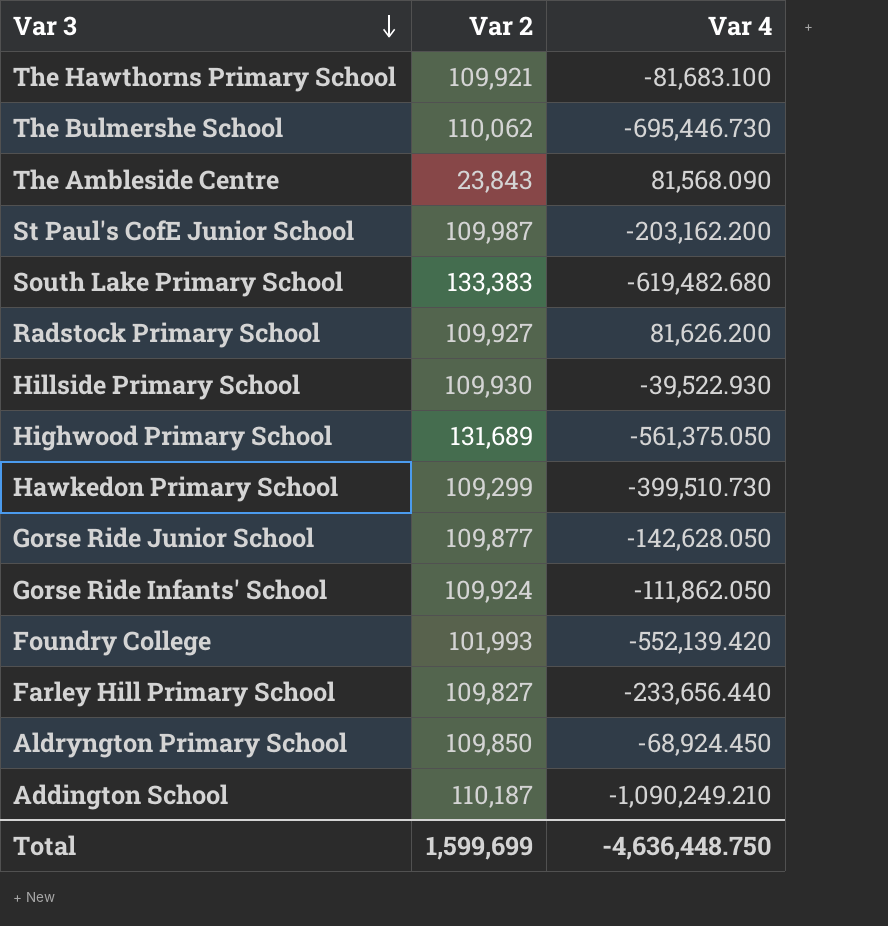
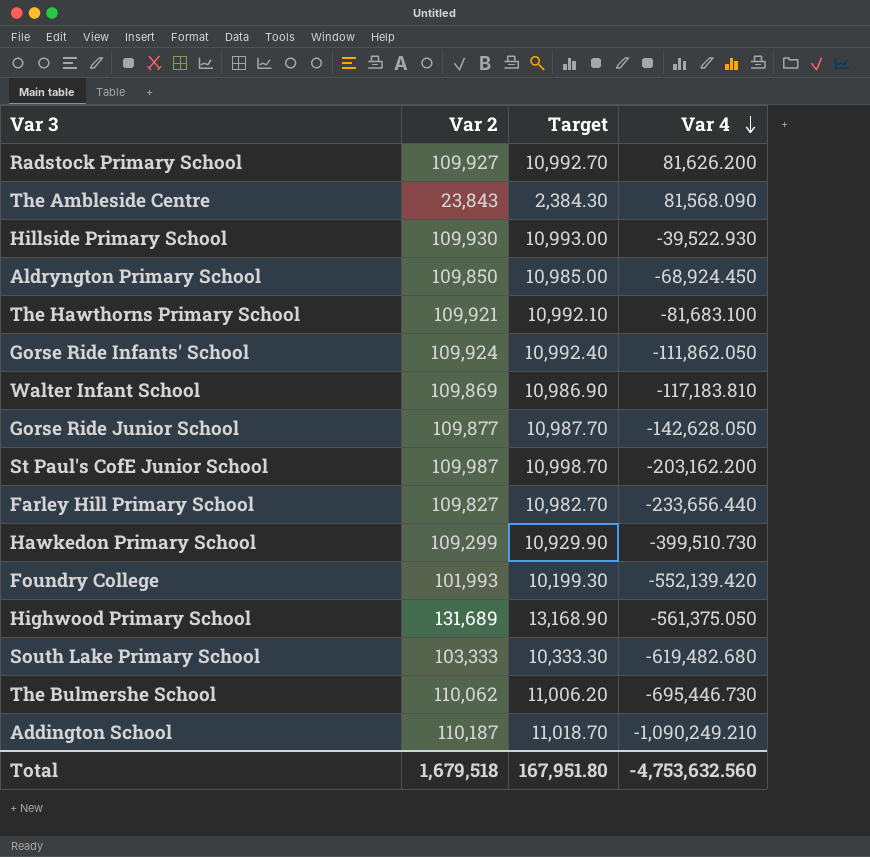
row order: Var 3 descending -> Var 4 descending
column Target | formula: none -> [Var 2] * 0.1
row Walter Infant School: none -> 109,869 | 10,986.90 | -117,183.810
South Lake Primary School | Var 2: 133,383 -> 103,333
Total | Var 2: 1,599,699 -> 1,679,518
Total | Var 4: -4,636,448.750 -> -4,753,632.560

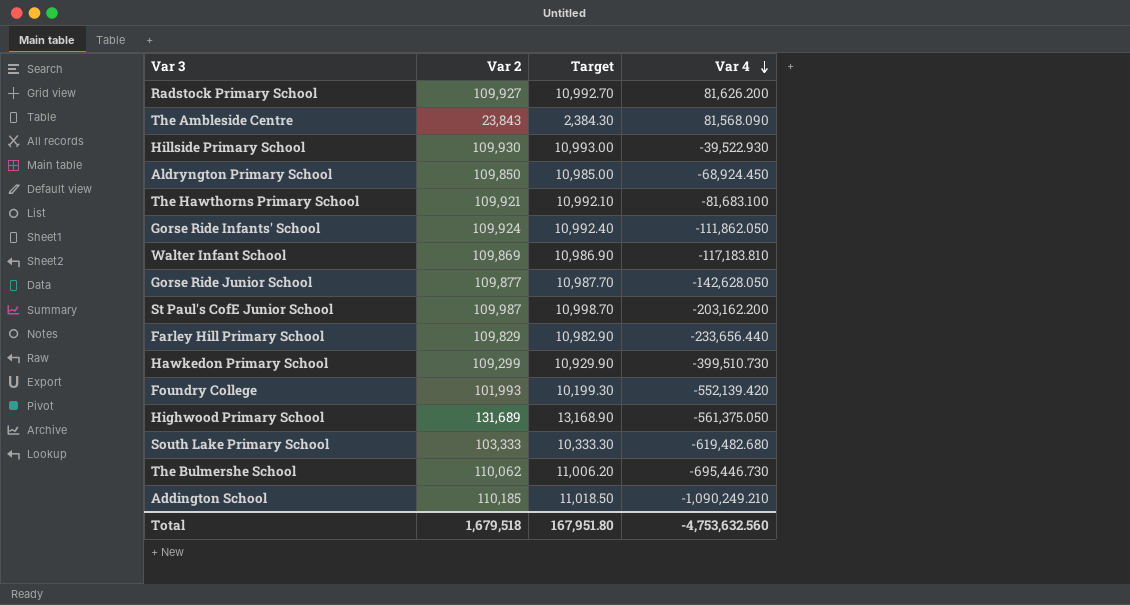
Farley Hill Primary School | Var 2: 109,827 -> 109,829
Farley Hill Primary School | Target: 10,982.70 -> 10,982.90
Addington School | Var 2: 110,187 -> 110,185
Addington School | Target: 11,018.70 -> 11,018.50

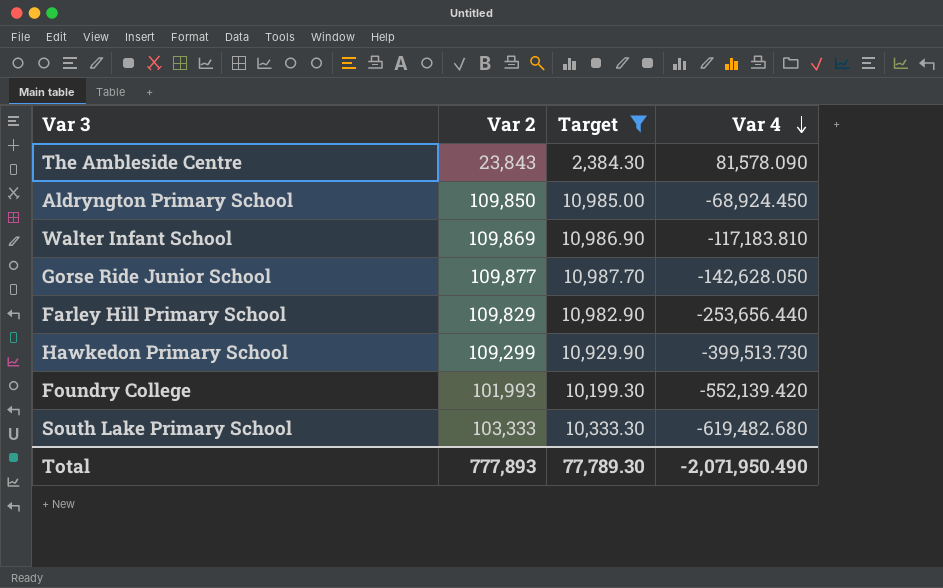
filter: none -> Target <= 10,987.70
The Ambleside Centre | Var 4: 81,568.090 -> 81,578.090
Farley Hill Primary School | Var 4: -233,656.440 -> -253,656.440
Hawkedon Primary School | Var 4: -399,510.730 -> -399,513.730
Total | Var 2: 1,679,518 -> 777,893
Total | Target: 167,951.80 -> 77,789.30
Total | Var 4: -4,753,632.560 -> -2,071,950.490

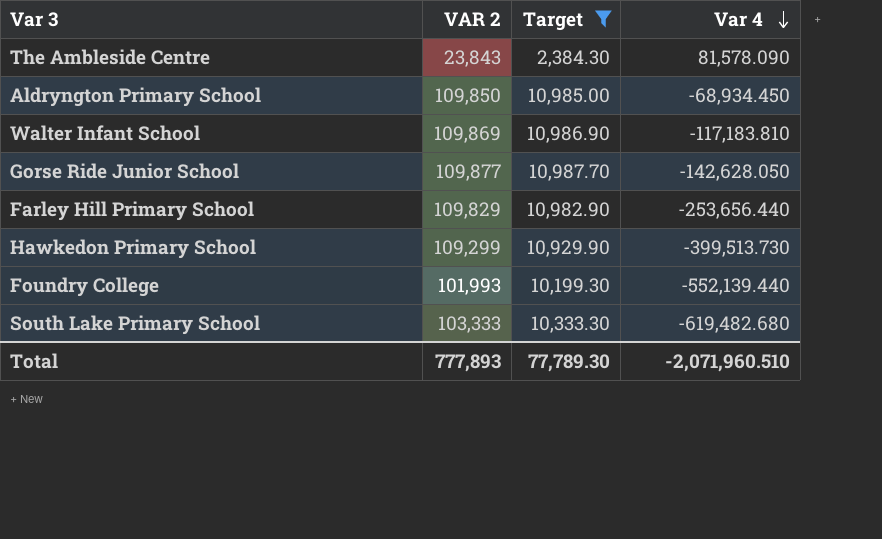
column name: Var 2 -> VAR 2
Aldryngton Primary School | Var 4: -68,924.450 -> -68,934.450
Foundry College | Var 4: -552,139.420 -> -552,139.440
Total | Var 4: -2,071,950.490 -> -2,071,960.510

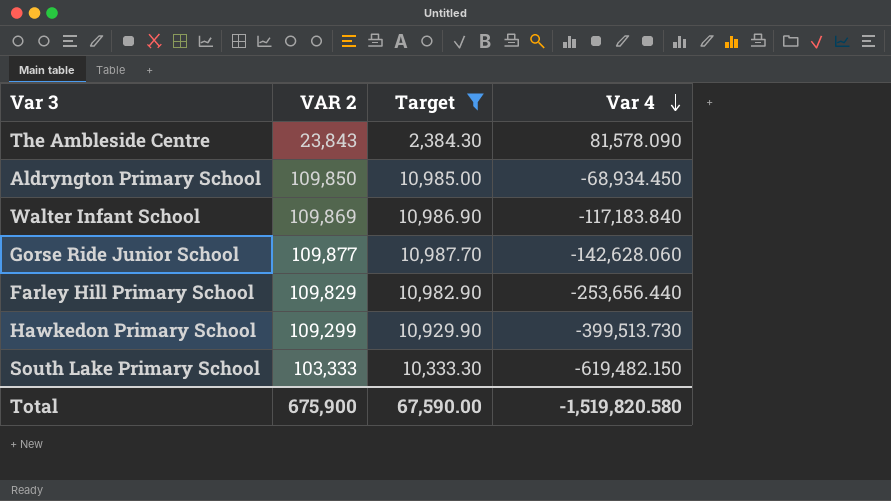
row Foundry College: 101,993 | 10,199.30 | -552,139.440 -> none
Walter Infant School | Var 4: -117,183.810 -> -117,183.840
Gorse Ride Junior School | Var 4: -142,628.050 -> -142,628.060
South Lake Primary School | Var 4: -619,482.680 -> -619,482.150
Total | VAR 2: 777,893 -> 675,900
Total | Target: 77,789.30 -> 67,590.00
Total | Var 4: -2,071,960.510 -> -1,519,820.580

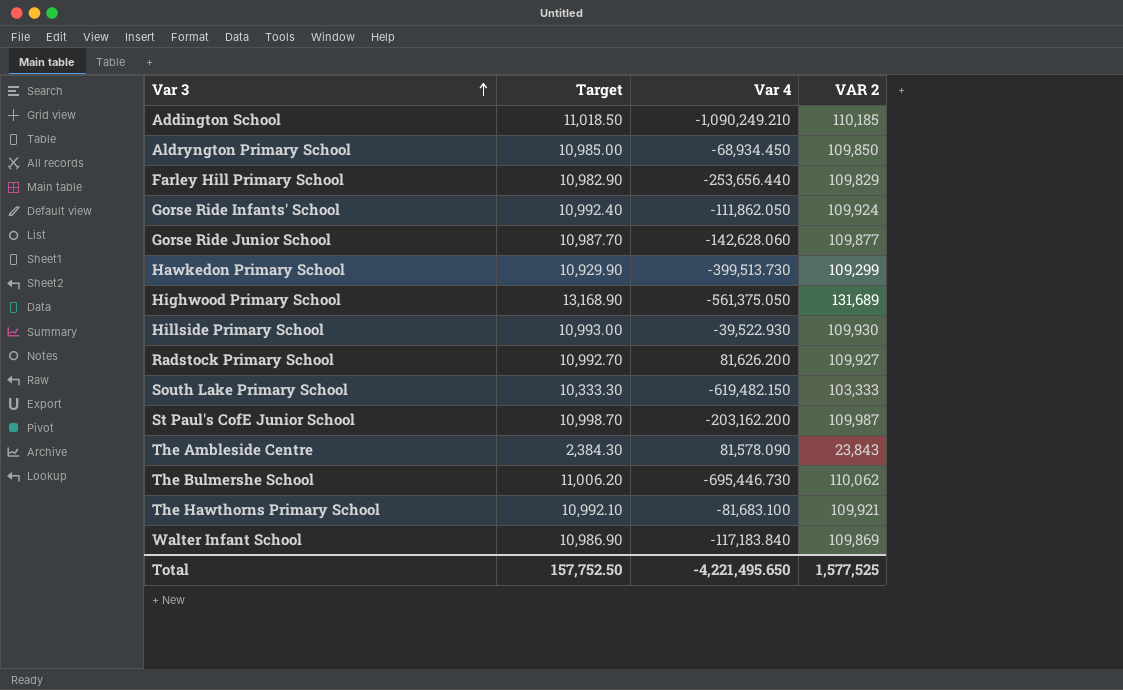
filter: Target <= 10,987.70 -> none
row order: Var 4 descending -> Var 3 ascending
column VAR 2 | position: 2 -> 4
Total | Target: 67,590.00 -> 157,752.50
Total | Var 4: -1,519,820.580 -> -4,221,495.650
Total | VAR 2: 675,900 -> 1,577,525

